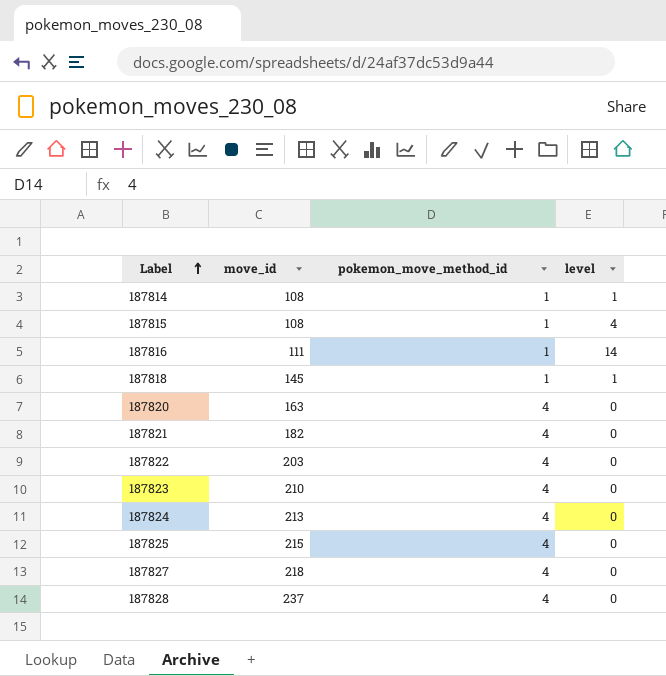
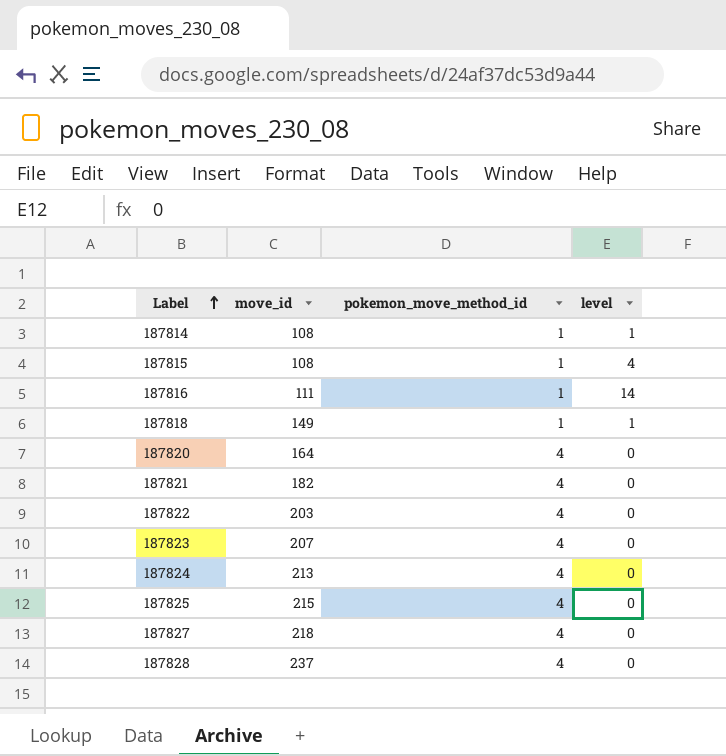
187818 | move_id: 145 -> 149
187820 | move_id: 163 -> 164
187823 | move_id: 210 -> 207

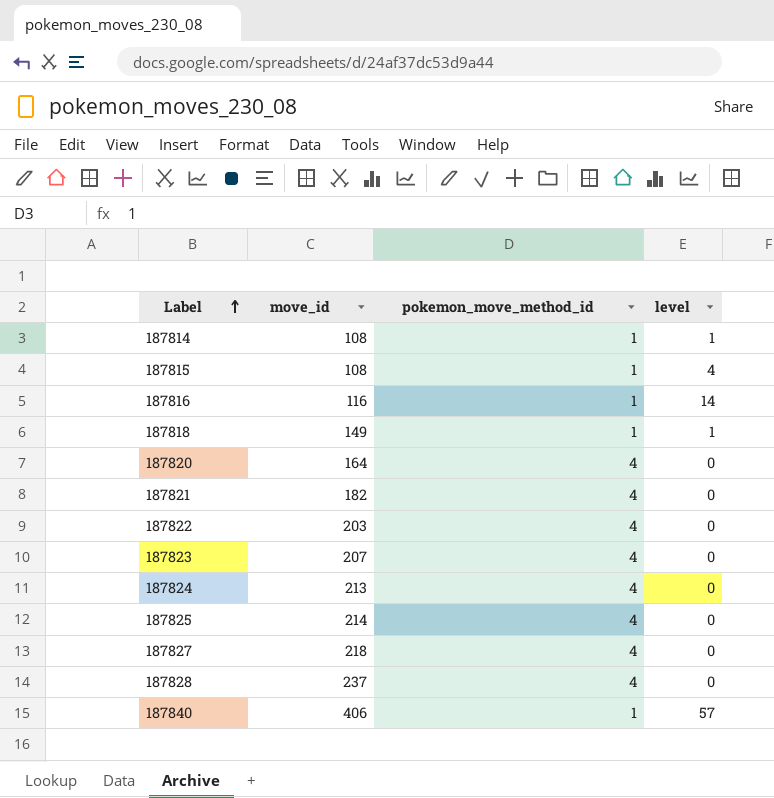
187816 | move_id: 111 -> 116
187825 | move_id: 215 -> 214
row 187840: none -> 406 | 1 | 57

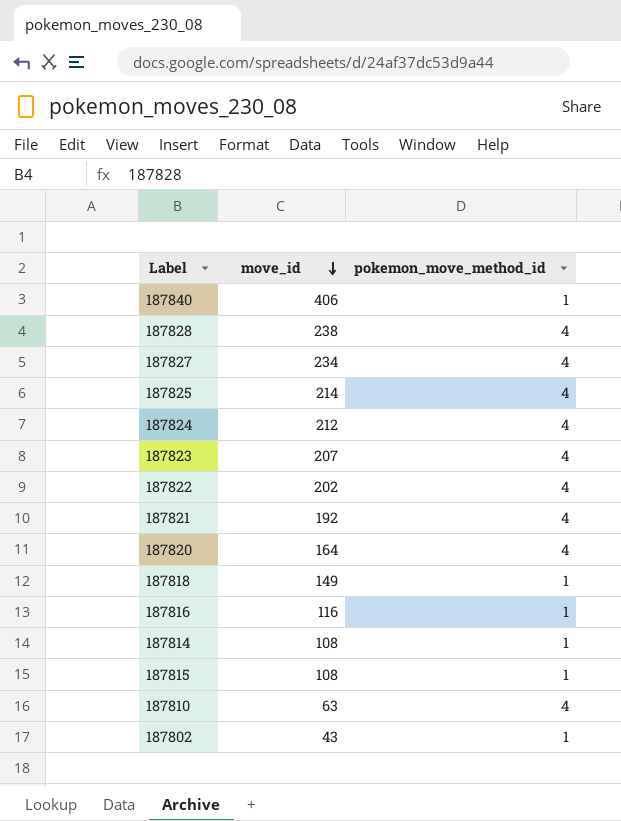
row order: Label ascending -> move_id descending
column level | position: 4 -> none
187828 | move_id: 237 -> 238
187827 | move_id: 218 -> 234
187824 | move_id: 213 -> 212
187822 | move_id: 203 -> 202
187821 | move_id: 182 -> 192
row 187810: none -> 63 | 4
row 187802: none -> 43 | 1

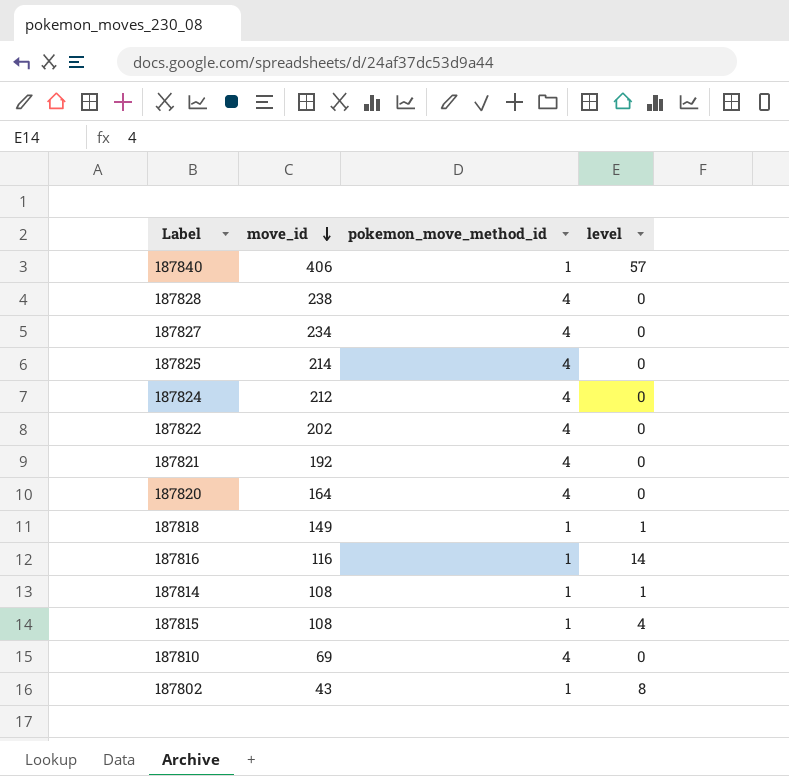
column level | position: none -> 4
row 187823: 207 | 4 -> none
187810 | move_id: 63 -> 69

